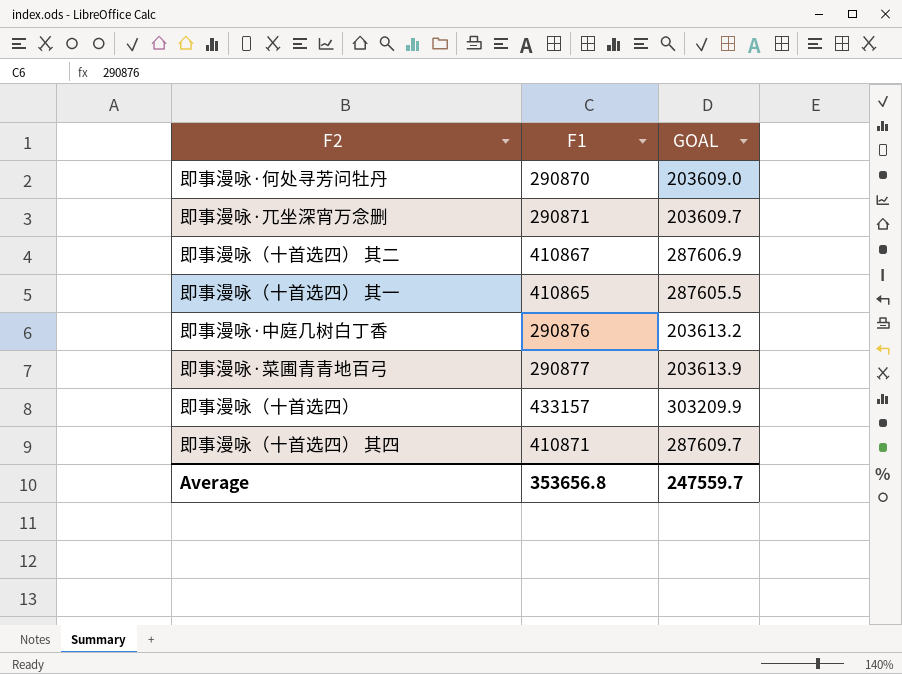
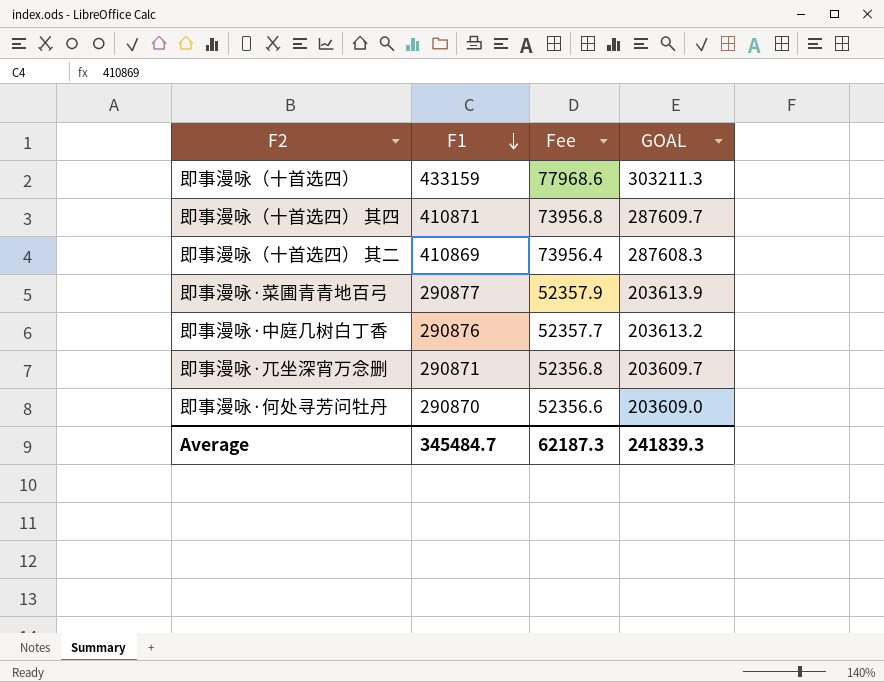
row order: none -> F1 descending
column Fee | formula: none -> [F1] * 0.18
row 即事漫咏（十首选四） 其一: 410865 | 287605.5 -> none
即事漫咏（十首选四） | F1: 433157 -> 433159
即事漫咏（十首选四） | GOAL: 303209.9 -> 303211.3
即事漫咏（十首选四） 其二 | F1: 410867 -> 410869
即事漫咏（十首选四） 其二 | GOAL: 287606.9 -> 287608.3
Average | F1: 353656.8 -> 345484.7
Average | GOAL: 247559.7 -> 241839.3

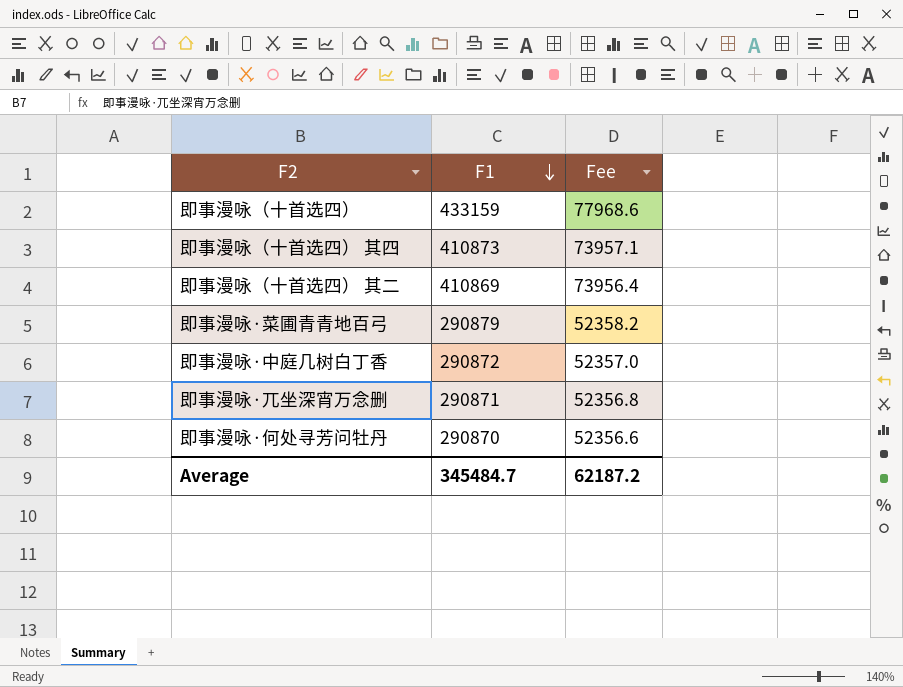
column GOAL | formula: [F1] * 0.7 -> none
即事漫咏（十首选四） 其四 | F1: 410871 -> 410873
即事漫咏（十首选四） 其四 | Fee: 73956.8 -> 73957.1
即事漫咏·菜圃青青地百弓 | F1: 290877 -> 290879
即事漫咏·菜圃青青地百弓 | Fee: 52357.9 -> 52358.2
即事漫咏·中庭几树白丁香 | F1: 290876 -> 290872
即事漫咏·中庭几树白丁香 | Fee: 52357.7 -> 52357.0
Average | Fee: 62187.3 -> 62187.2

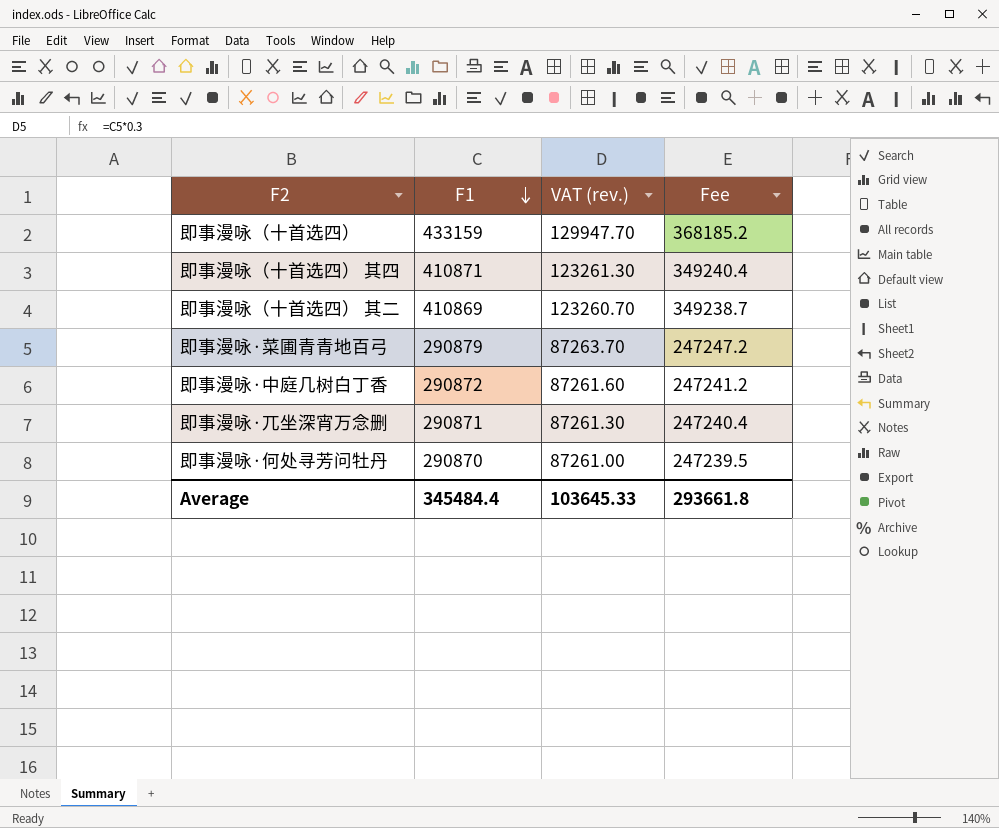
column VAT (rev.) | formula: none -> [F1] * 0.3
column Fee | formula: [F1] * 0.18 -> [F1] * 0.85
即事漫咏（十首选四） 其四 | F1: 410873 -> 410871
Average | F1: 345484.7 -> 345484.4
Average | Fee: 62187.2 -> 293661.8

